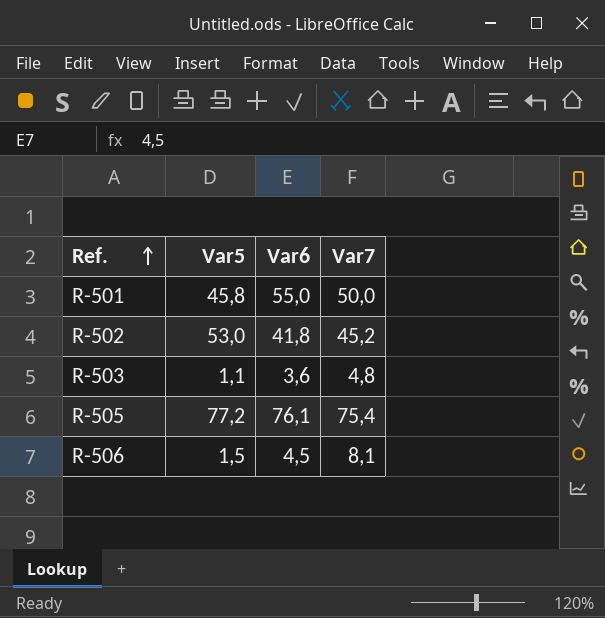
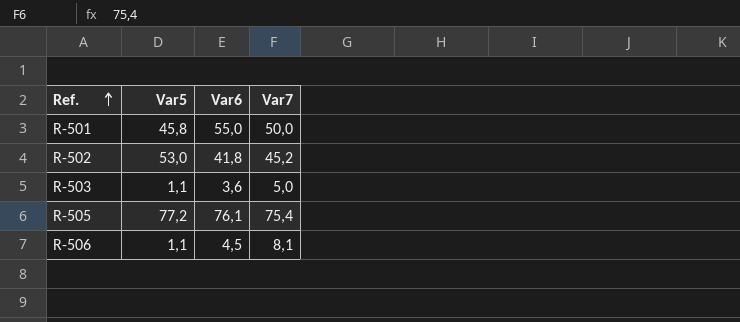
R-503 | Var7: 4,8 -> 5,0
R-506 | Var5: 1,5 -> 1,1

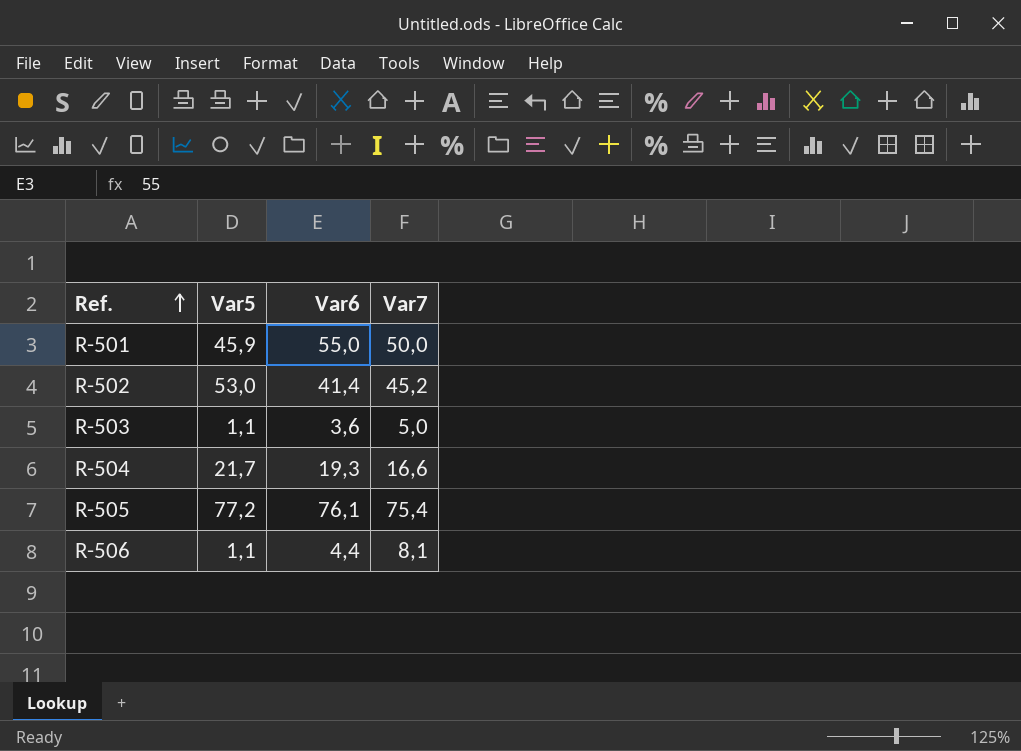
R-501 | Var5: 45,8 -> 45,9
R-502 | Var6: 41,8 -> 41,4
row R-504: none -> 21,7 | 19,3 | 16,6
R-506 | Var6: 4,5 -> 4,4

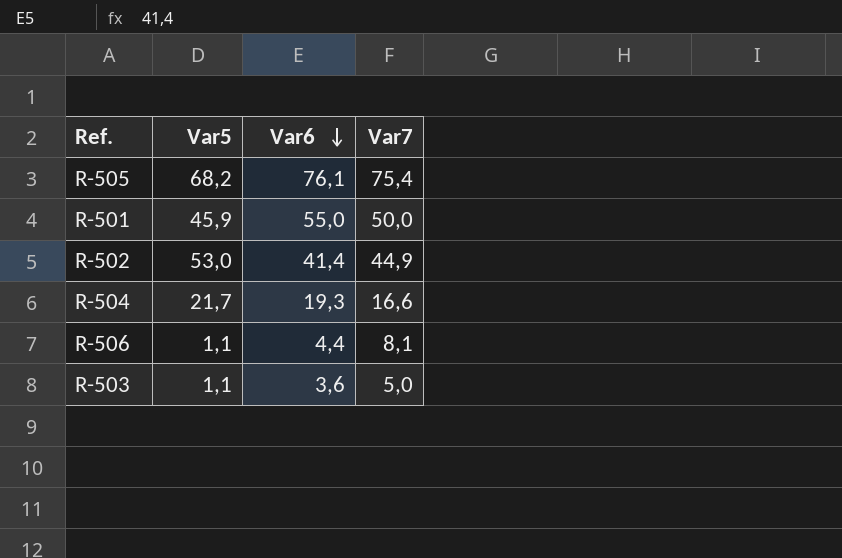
row order: Ref. ascending -> Var6 descending
R-505 | Var5: 77,2 -> 68,2
R-502 | Var7: 45,2 -> 44,9

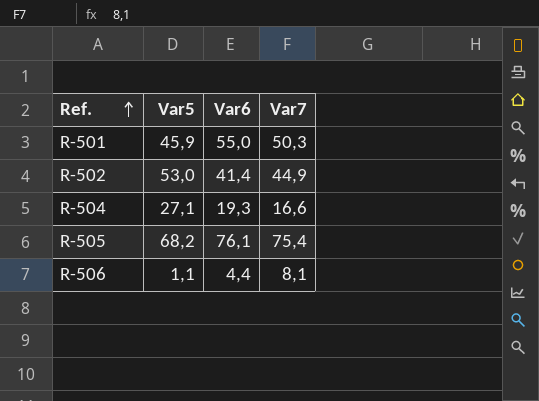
row order: Var6 descending -> Ref. ascending
row R-503: 1,1 | 3,6 | 5,0 -> none
R-501 | Var7: 50,0 -> 50,3
R-504 | Var5: 21,7 -> 27,1

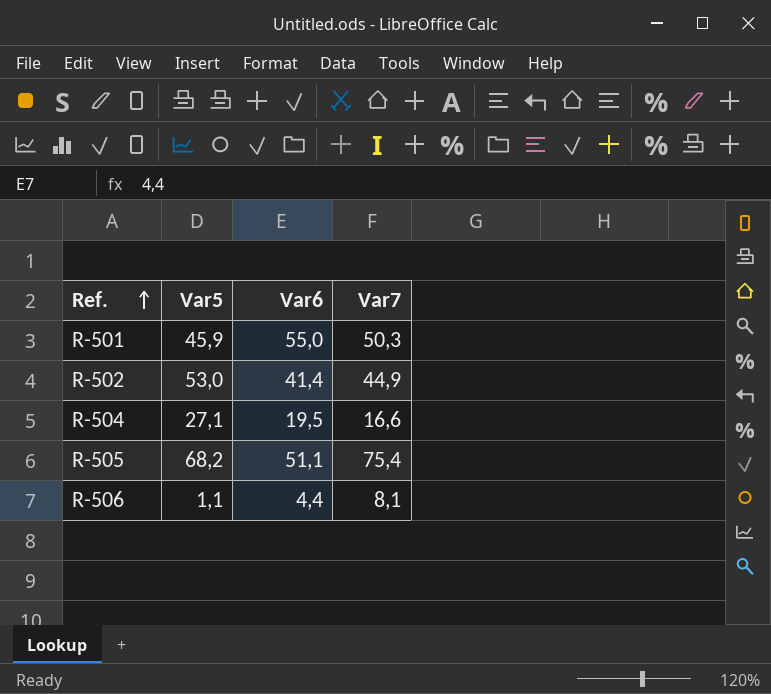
R-504 | Var6: 19,3 -> 19,5
R-505 | Var6: 76,1 -> 51,1

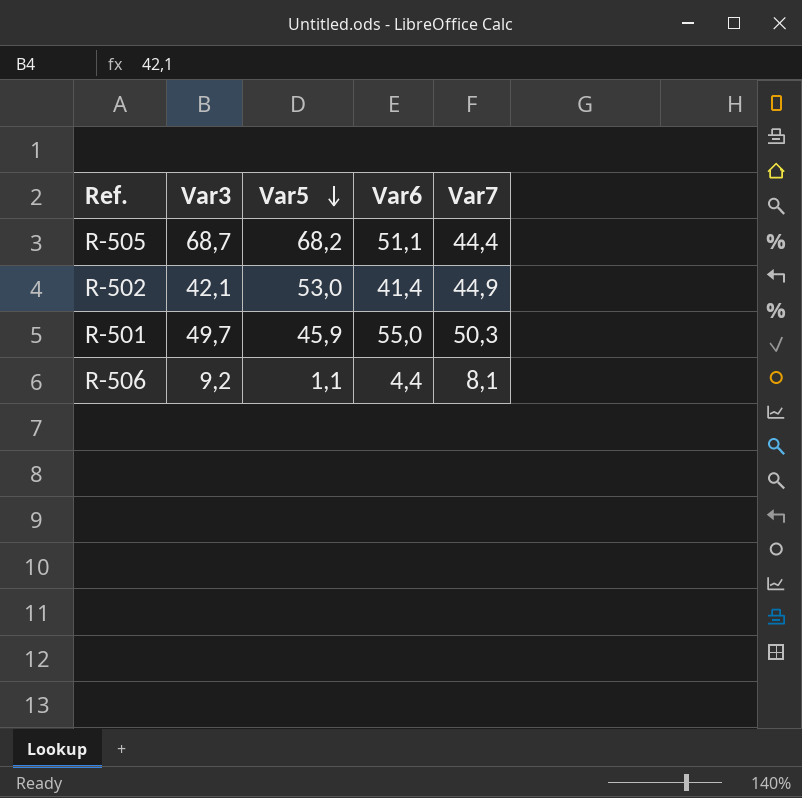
row order: Ref. ascending -> Var5 descending
column Var3 | position: none -> 2
row R-504: 27,1 | 19,5 | 16,6 -> none
R-505 | Var7: 75,4 -> 44,4

